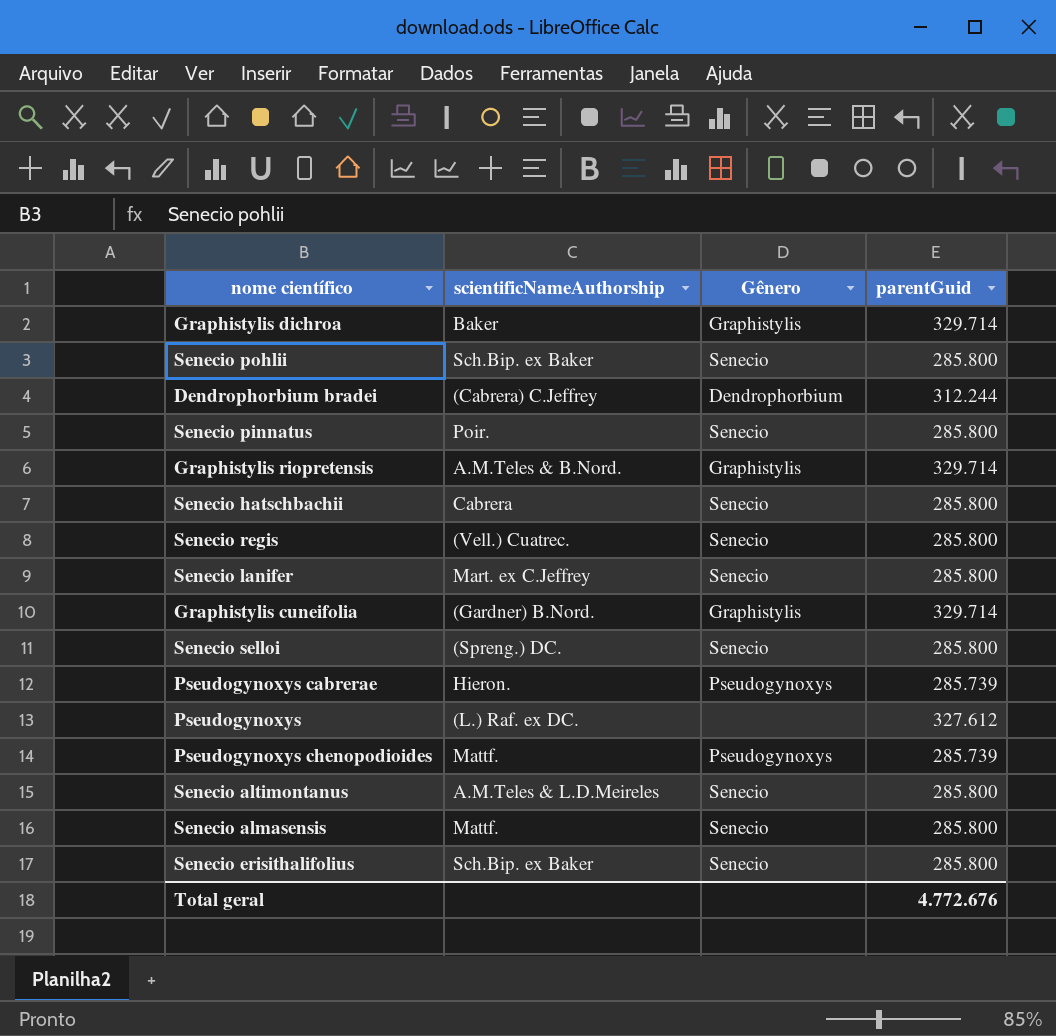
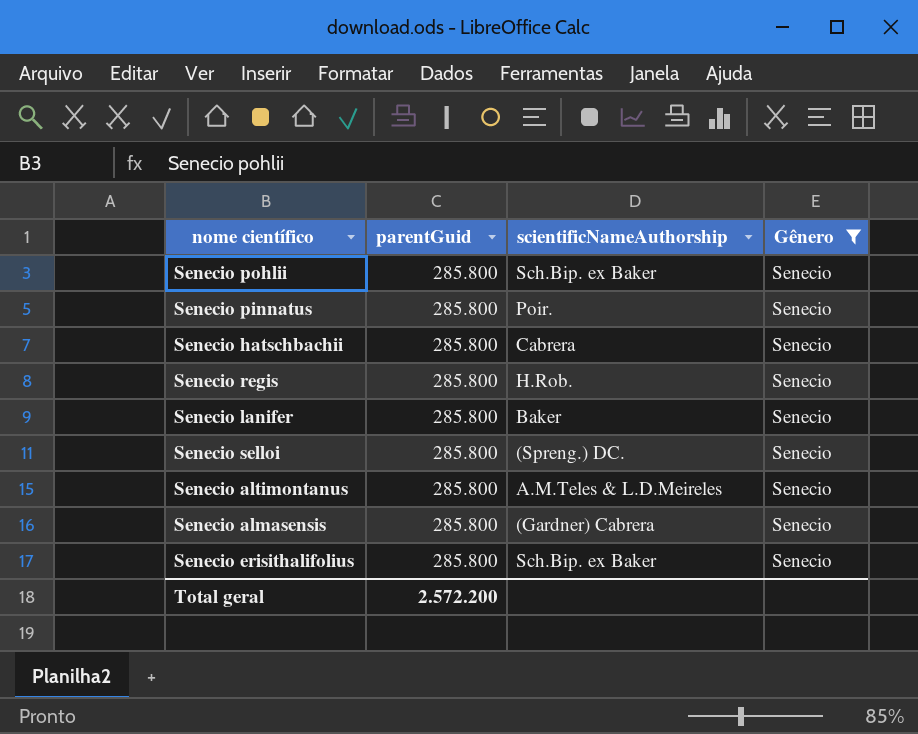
filter: none -> Gênero = Senecio
column parentGuid | position: 4 -> 2
Senecio regis | scientificNameAuthorship: (Vell.) Cuatrec. -> H.Rob.
Senecio lanifer | scientificNameAuthorship: Mart. ex C.Jeffrey -> Baker
Senecio almasensis | scientificNameAuthorship: Mattf. -> (Gardner) Cabrera
Total geral | parentGuid: 4.772.676 -> 2.572.200

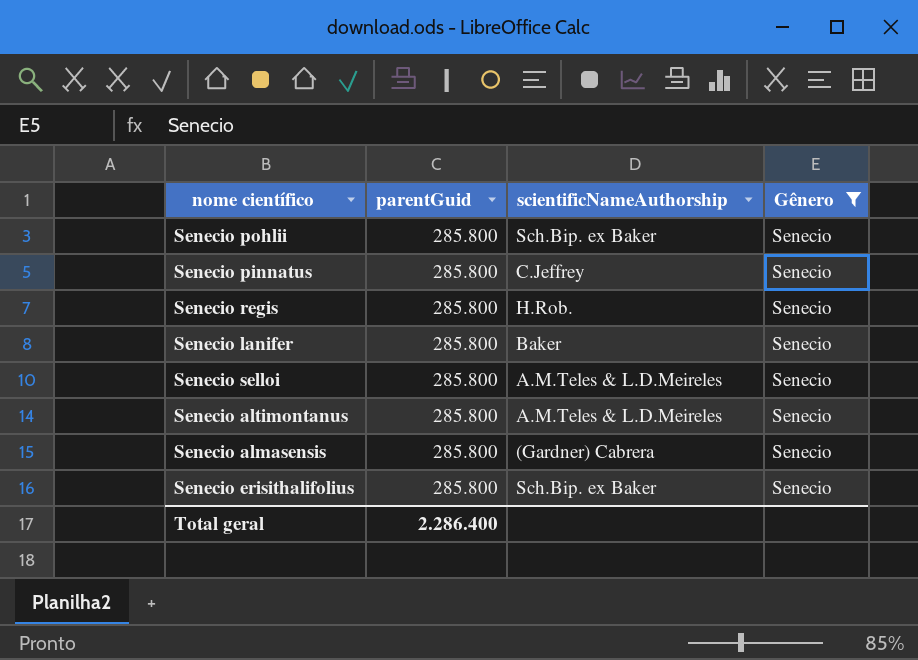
row Senecio hatschbachii: 285.800 | Cabrera | Senecio -> none
Senecio pinnatus | scientificNameAuthorship: Poir. -> C.Jeffrey
Senecio selloi | scientificNameAuthorship: (Spreng.) DC. -> A.M.Teles & L.D.Meireles
Total geral | parentGuid: 2.572.200 -> 2.286.400

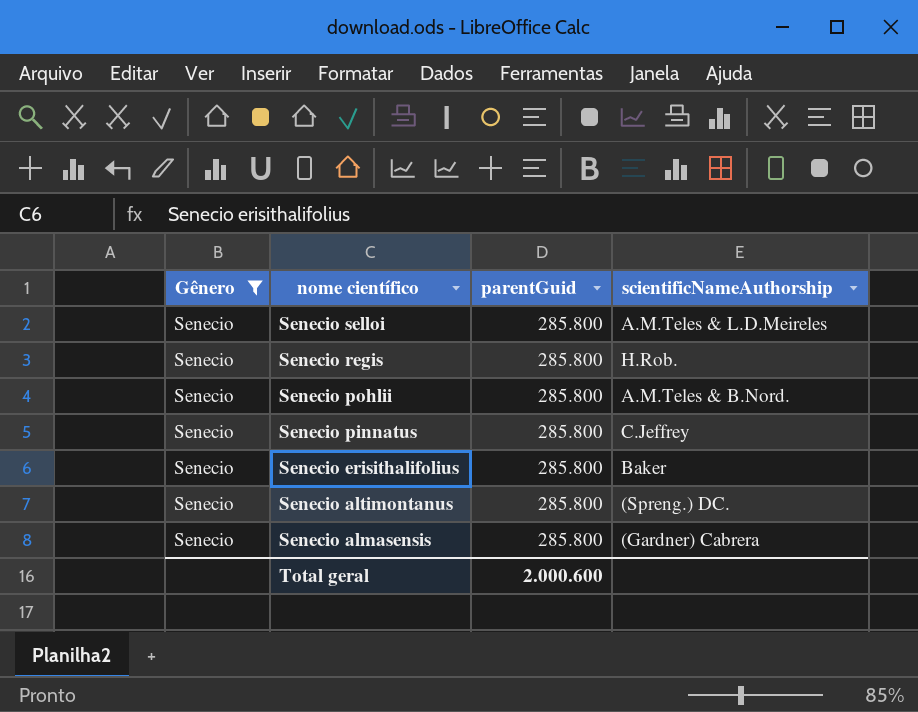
row order: none -> nome científico descending
column Gênero | position: 4 -> 1
row Senecio lanifer: 285.800 | Baker | Senecio -> none
Senecio pohlii | scientificNameAuthorship: Sch.Bip. ex Baker -> A.M.Teles & B.Nord.
Senecio erisithalifolius | scientificNameAuthorship: Sch.Bip. ex Baker -> Baker
Senecio altimontanus | scientificNameAuthorship: A.M.Teles & L.D.Meireles -> (Spreng.) DC.
Total geral | parentGuid: 2.286.400 -> 2.000.600

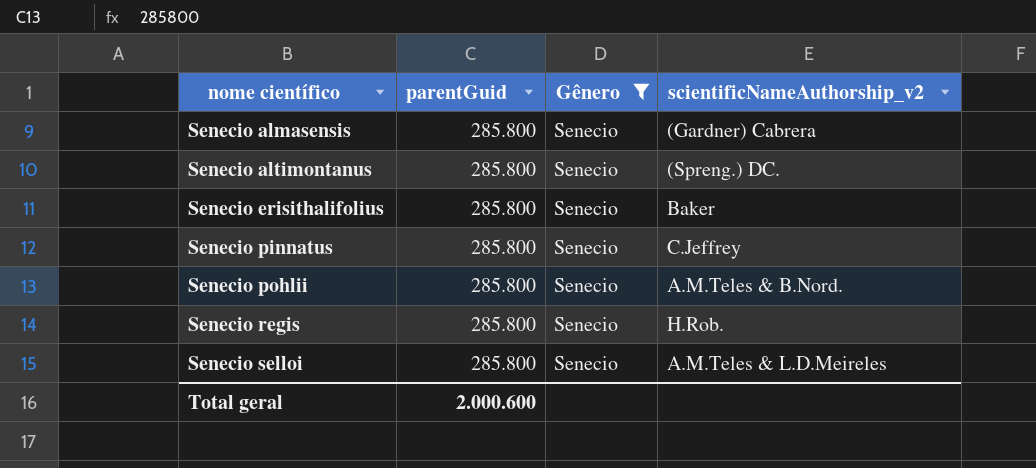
row order: nome científico descending -> nome científico ascending
column Gênero | position: 1 -> 3
column name: scientificNameAuthorship -> scientificNameAuthorship_v2

